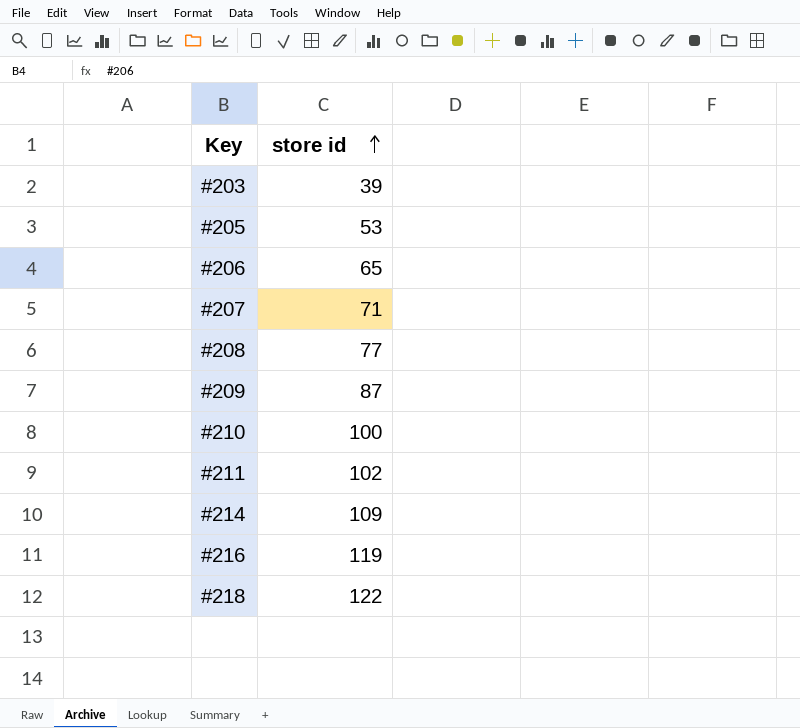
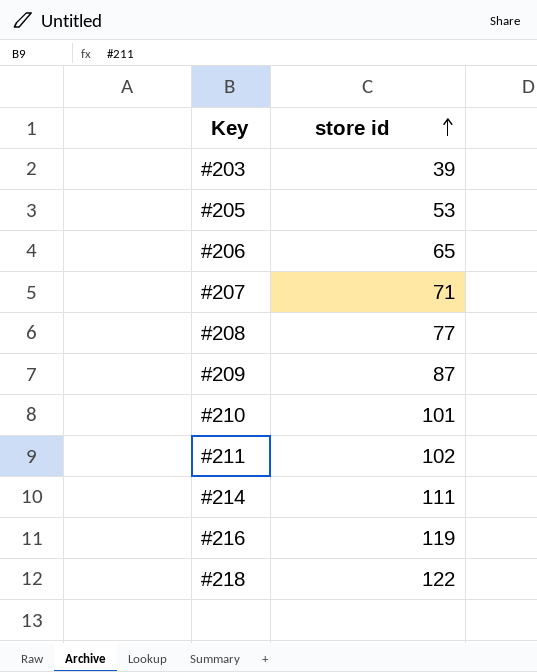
#210 | store id: 100 -> 101
#214 | store id: 109 -> 111

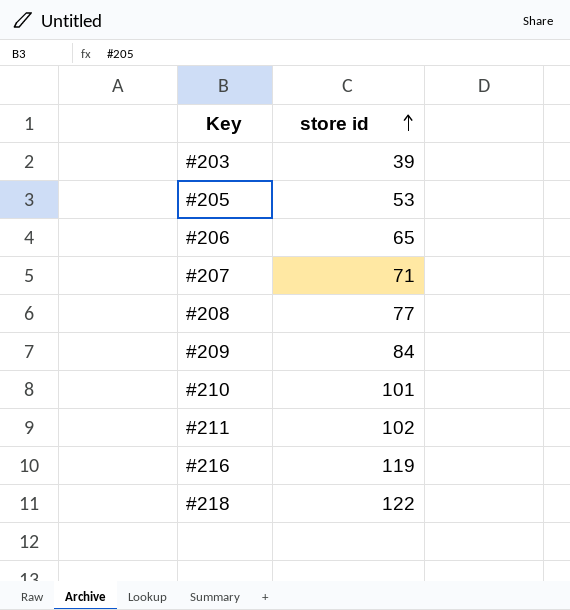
row #214: 111 -> none
#209 | store id: 87 -> 84

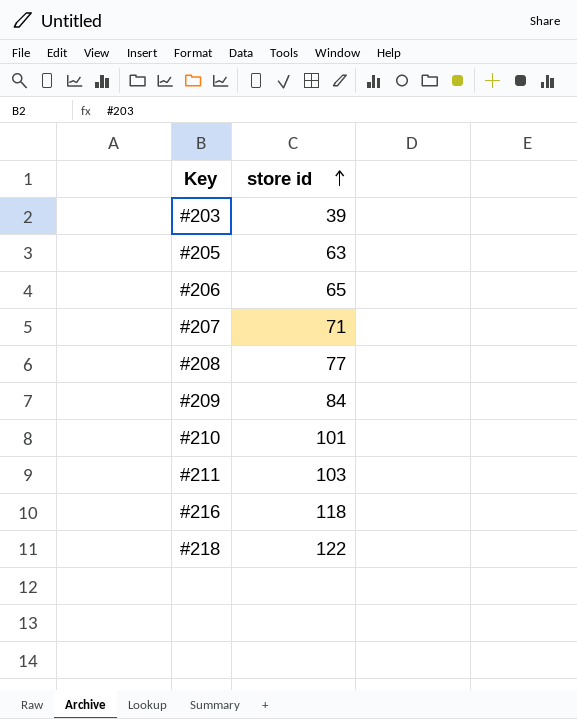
#205 | store id: 53 -> 63
#211 | store id: 102 -> 103
#216 | store id: 119 -> 118

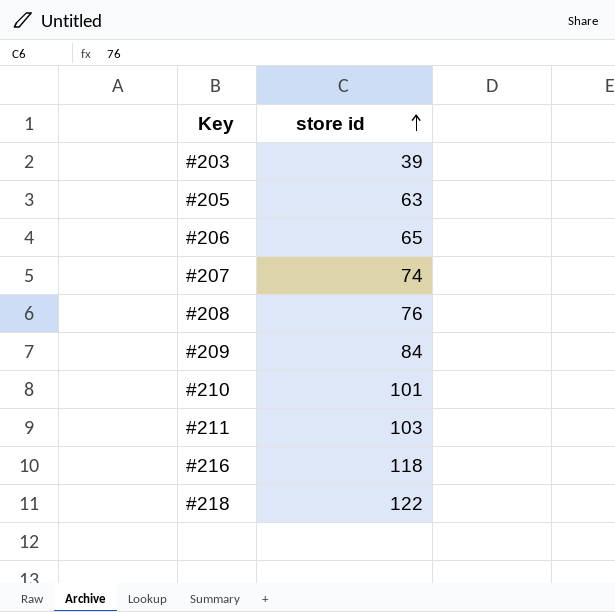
#207 | store id: 71 -> 74
#208 | store id: 77 -> 76

